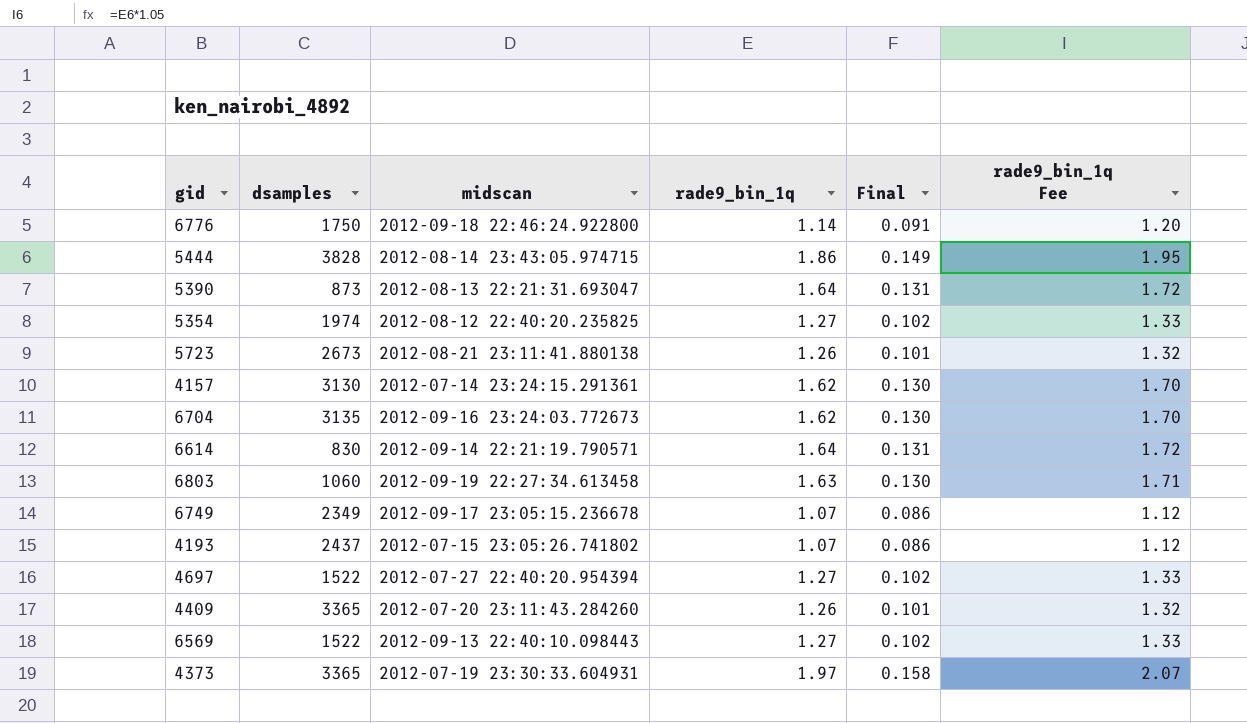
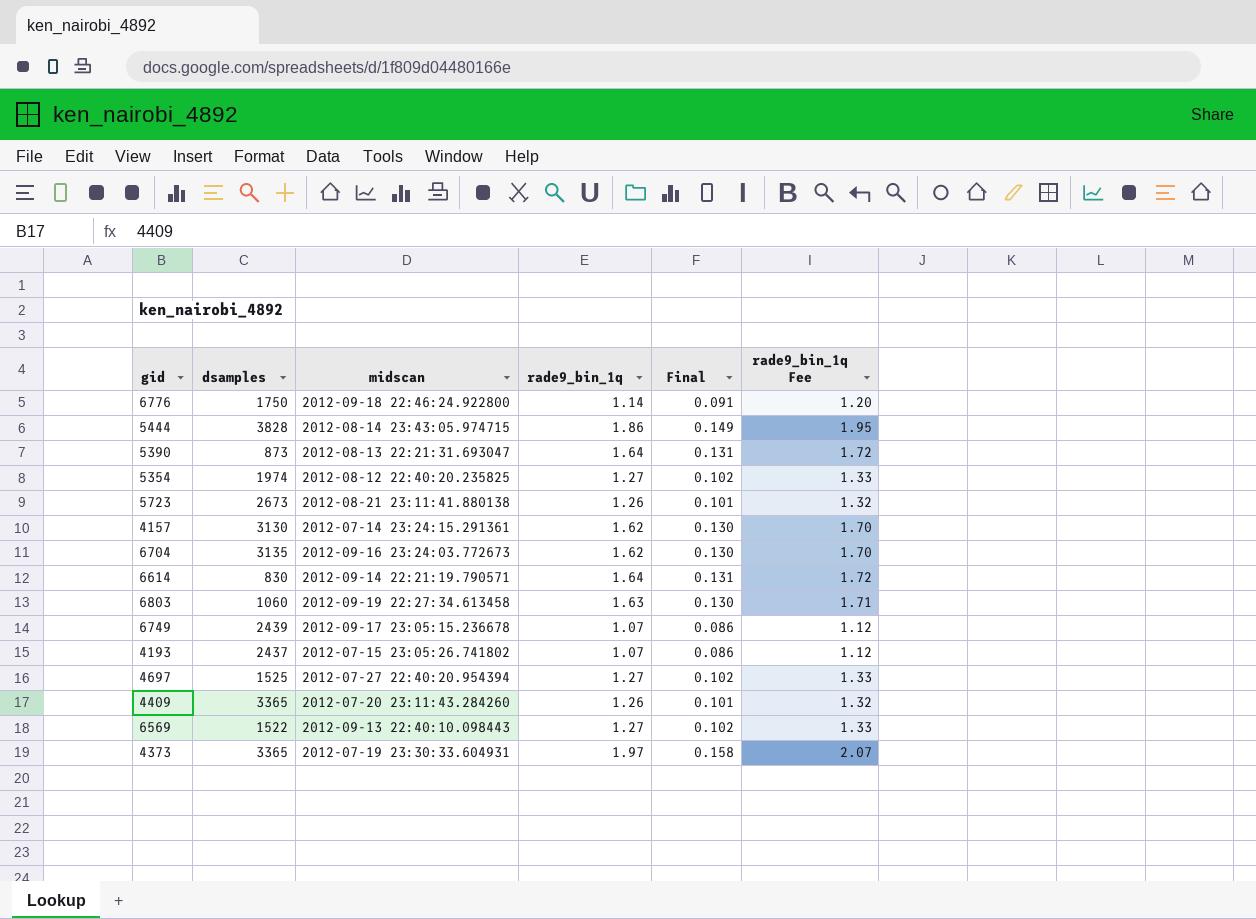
6749 | dsamples: 2349 -> 2439
4697 | dsamples: 1522 -> 1525

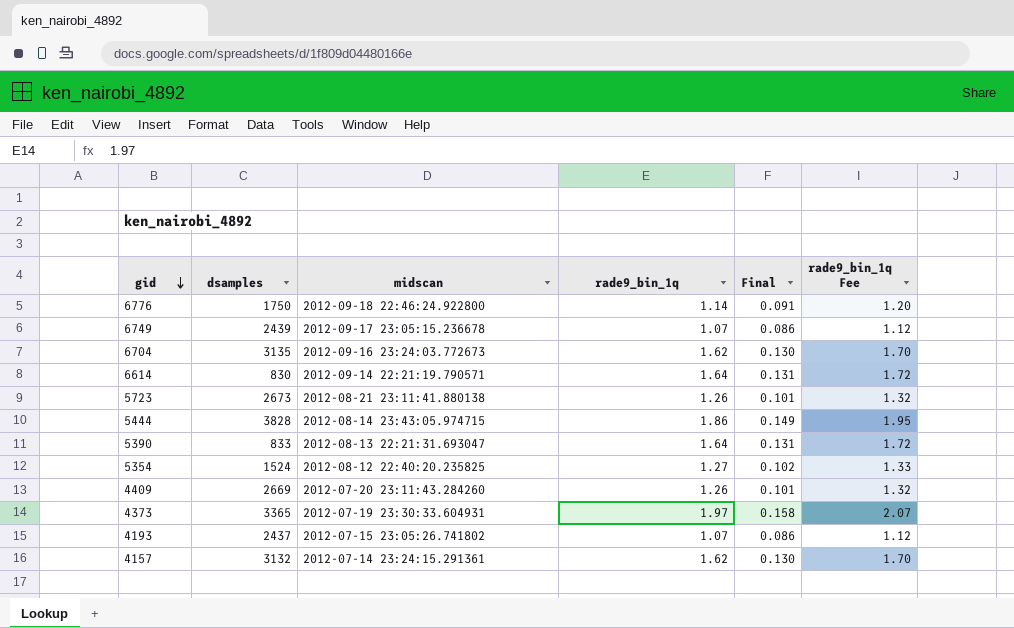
row order: none -> gid descending
row 6803: 1060 | 2012-09-19 22:27:34.613458 | 1.63 | 0.130 | 1.71 -> none
row 4697: 1525 | 2012-07-27 22:40:20.954394 | 1.27 | 0.102 | 1.33 -> none
row 6569: 1522 | 2012-09-13 22:40:10.098443 | 1.27 | 0.102 | 1.33 -> none
5390 | dsamples: 873 -> 833
5354 | dsamples: 1974 -> 1524
4409 | dsamples: 3365 -> 2669
4157 | dsamples: 3130 -> 3132

